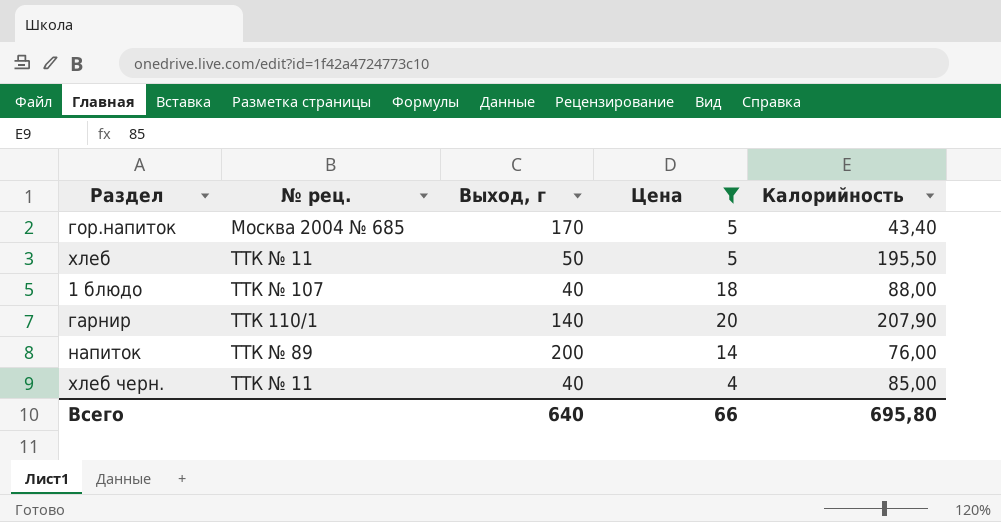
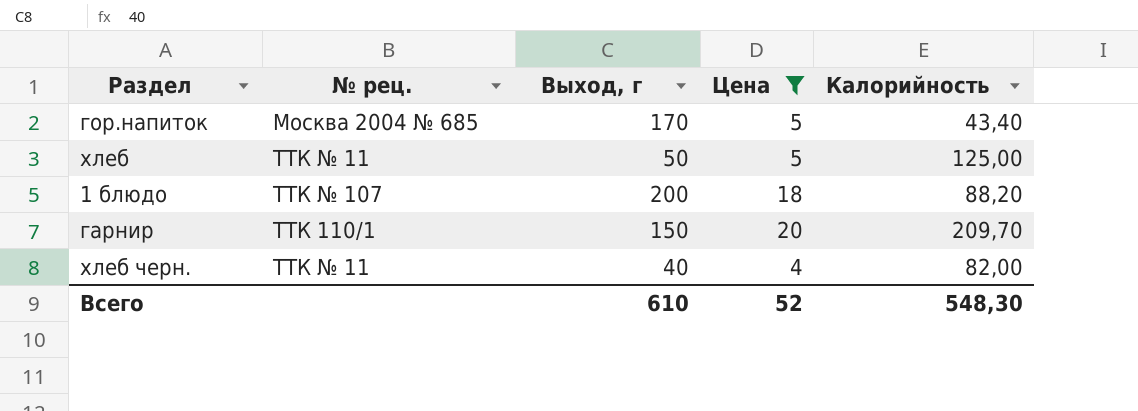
row напиток: ТТК № 89 | 200 | 14 | 76,00 -> none
хлеб | Калорийность: 195,50 -> 125,00
1 блюдо | Выход, г: 40 -> 200
1 блюдо | Калорийность: 88,00 -> 88,20
гарнир | Выход, г: 140 -> 150
гарнир | Калорийность: 207,90 -> 209,70
хлеб черн. | Калорийность: 85,00 -> 82,00
Всего | Выход, г: 640 -> 610
Всего | Цена: 66 -> 52
Всего | Калорийность: 695,80 -> 548,30

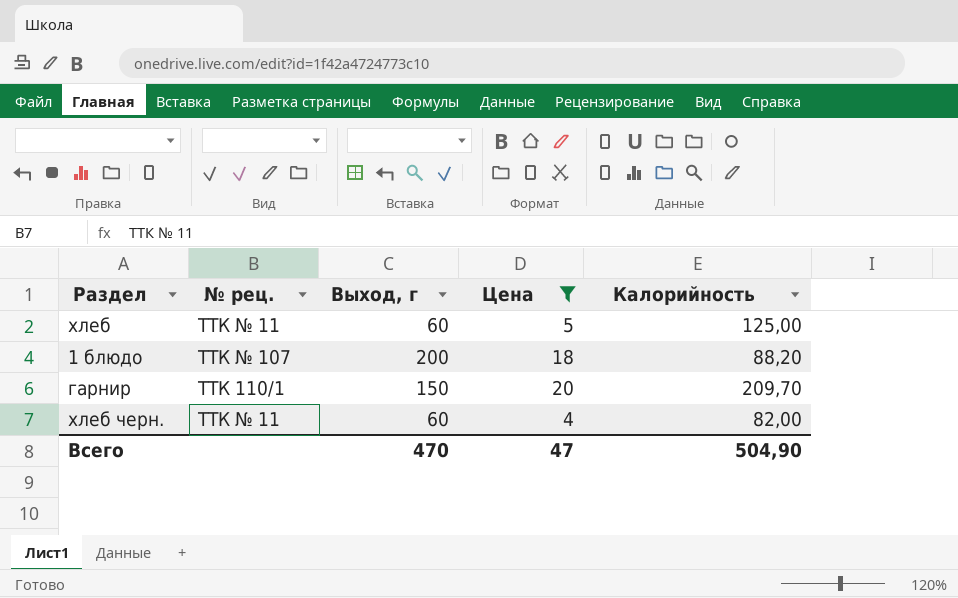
row гор.напиток: Москва 2004 № 685 | 170 | 5 | 43,40 -> none
хлеб | Выход, г: 50 -> 60
хлеб черн. | Выход, г: 40 -> 60
Всего | Выход, г: 610 -> 470
Всего | Цена: 52 -> 47
Всего | Калорийность: 548,30 -> 504,90

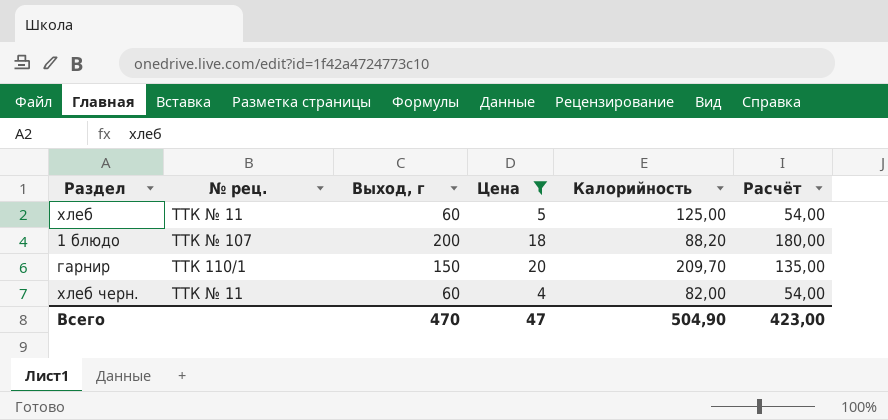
column Расчёт | formula: none -> [Выход, г] * 0,9

